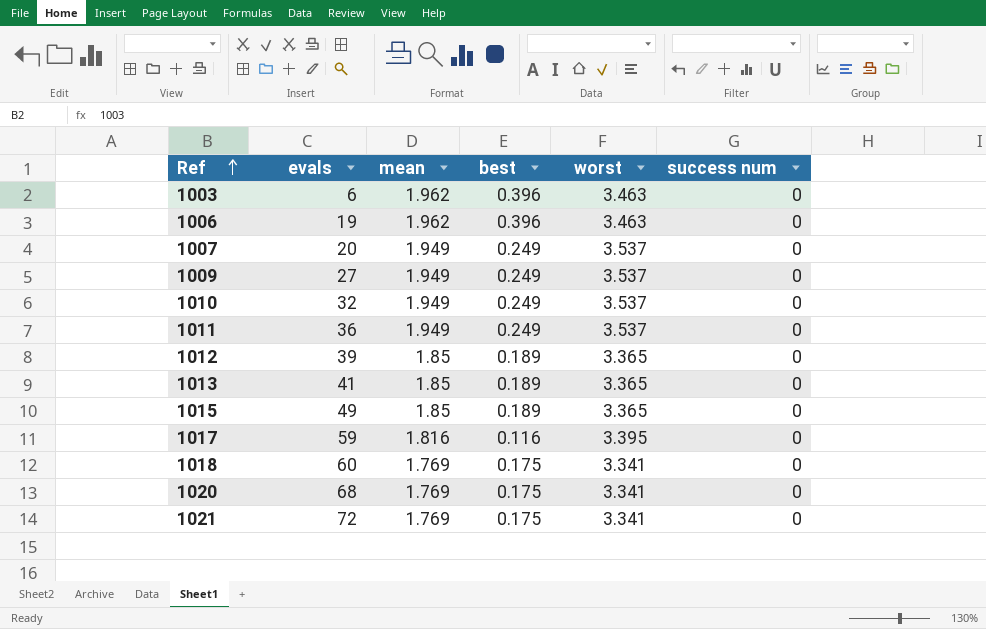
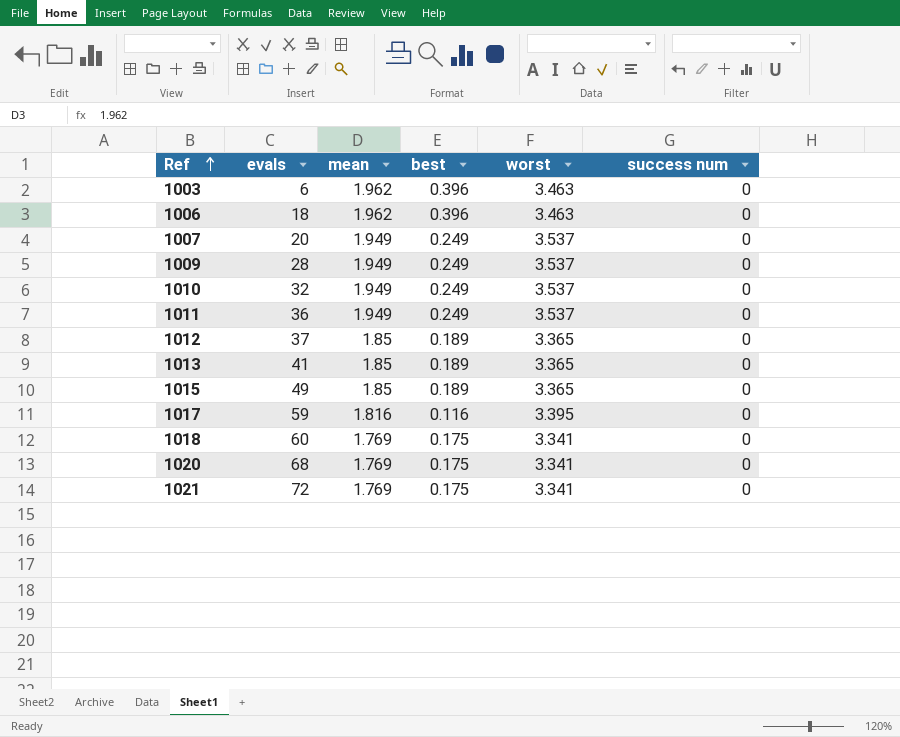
1006 | evals: 19 -> 18
1009 | evals: 27 -> 28
1012 | evals: 39 -> 37

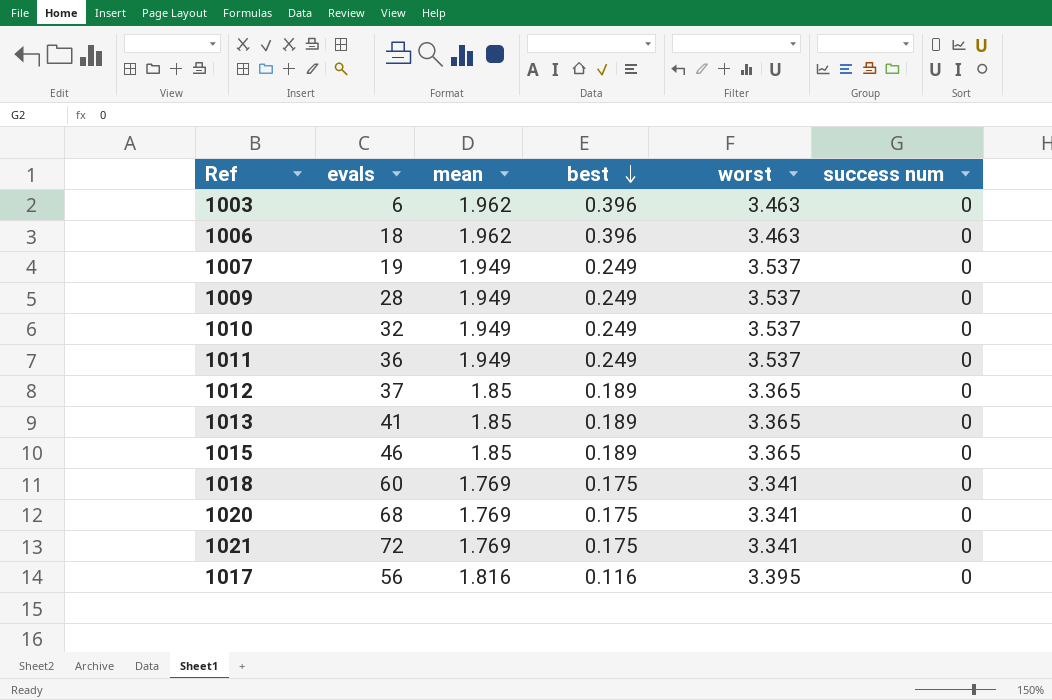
row order: Ref ascending -> best descending
1007 | evals: 20 -> 19
1015 | evals: 49 -> 46
1017 | evals: 59 -> 56

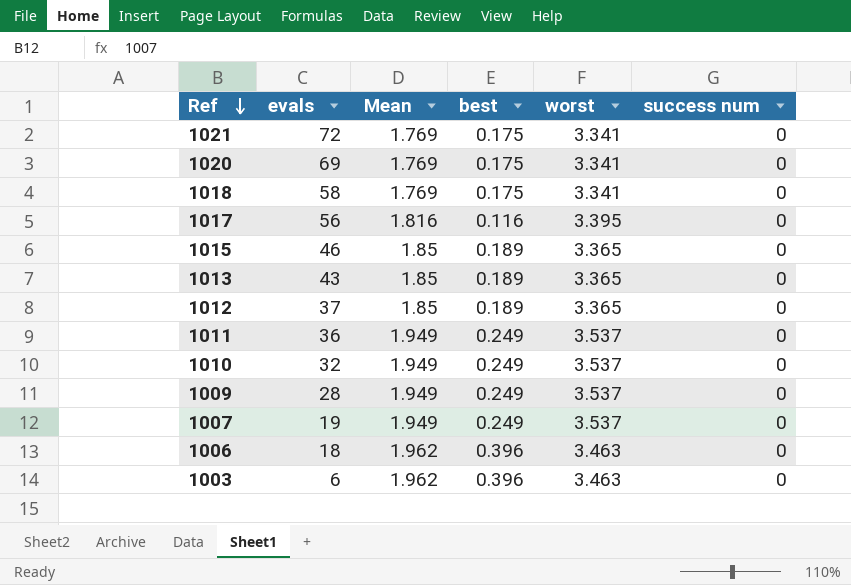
row order: best descending -> Ref descending
column name: mean -> Mean
1020 | evals: 68 -> 69
1018 | evals: 60 -> 58
1013 | evals: 41 -> 43

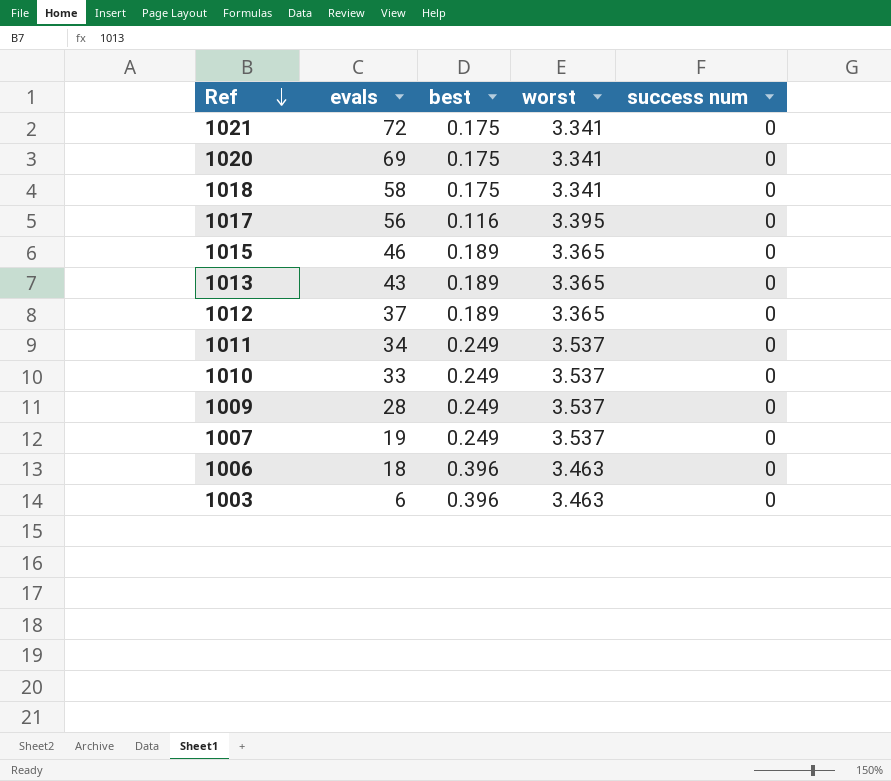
column Mean | position: 3 -> none
1011 | evals: 36 -> 34
1010 | evals: 32 -> 33

